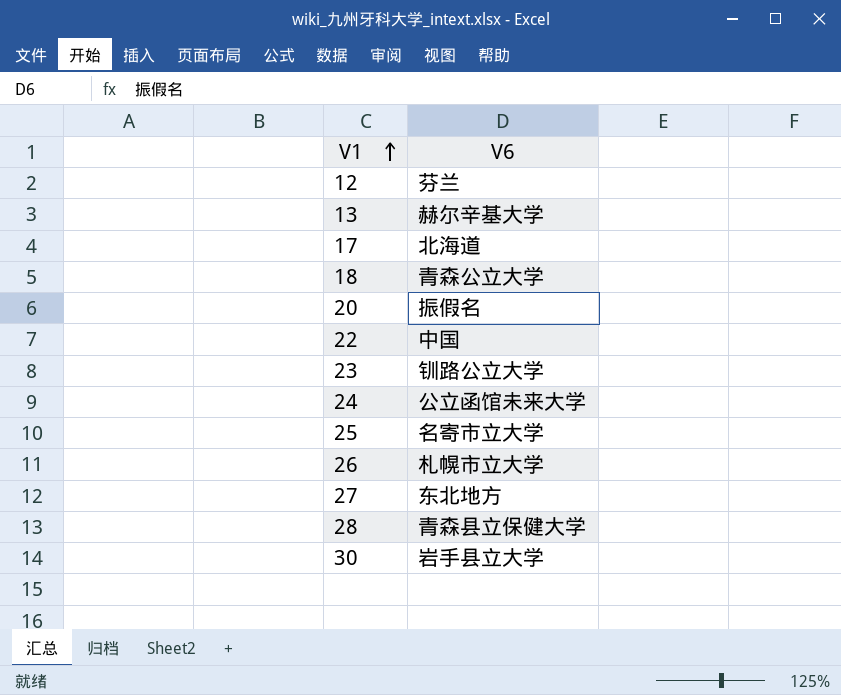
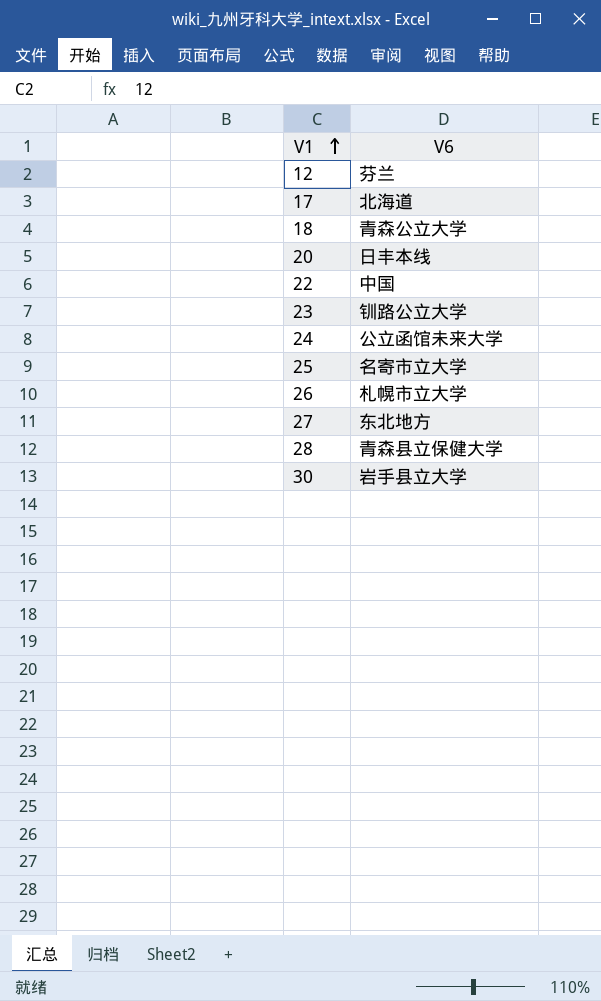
row 13: 赫尔辛基大学 -> none
20 | V6: 振假名 -> 日丰本线

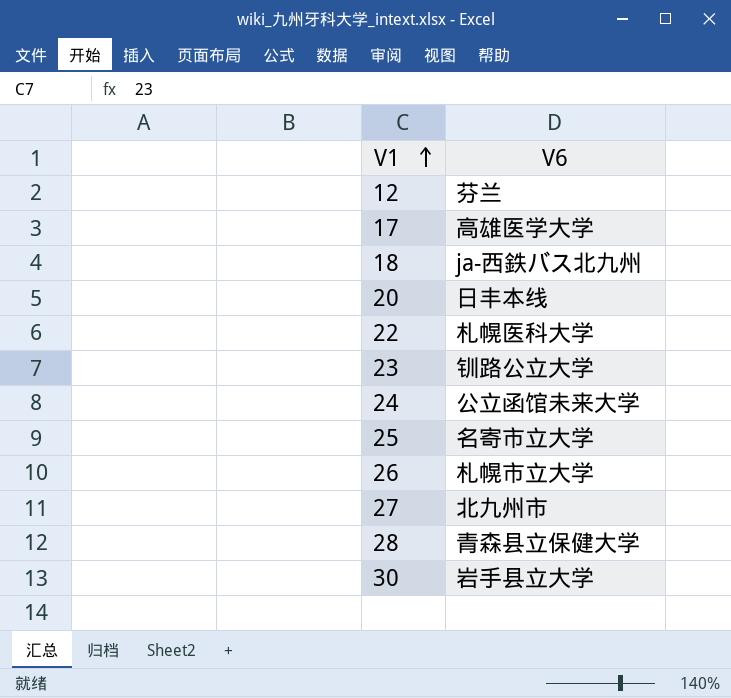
17 | V6: 北海道 -> 高雄医学大学
18 | V6: 青森公立大学 -> ja-西鉄バス北九州
22 | V6: 中国 -> 札幌医科大学
27 | V6: 东北地方 -> 北九州市

